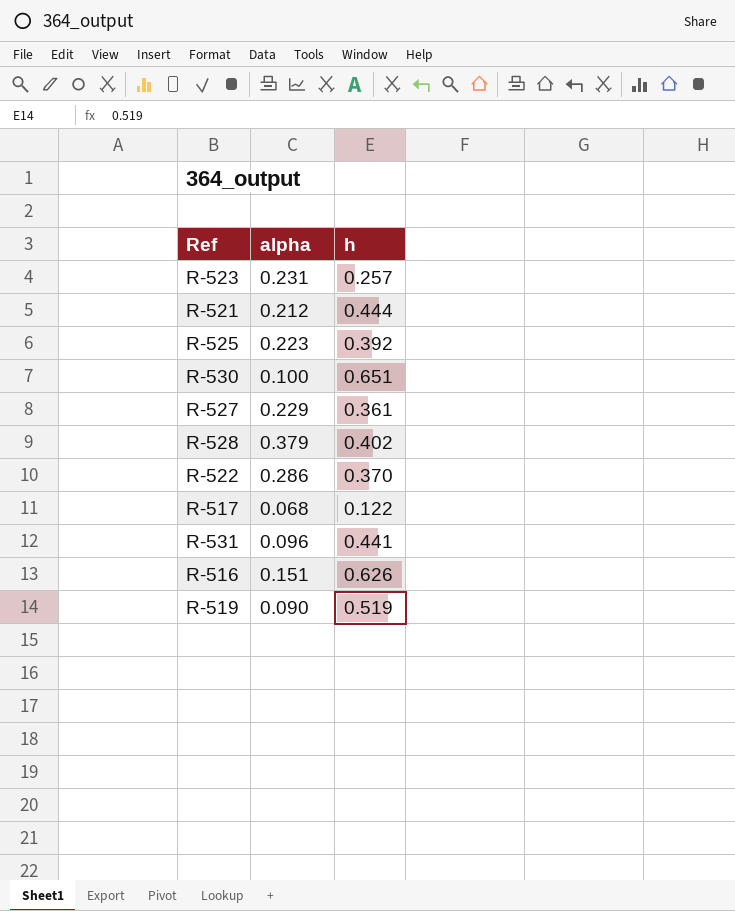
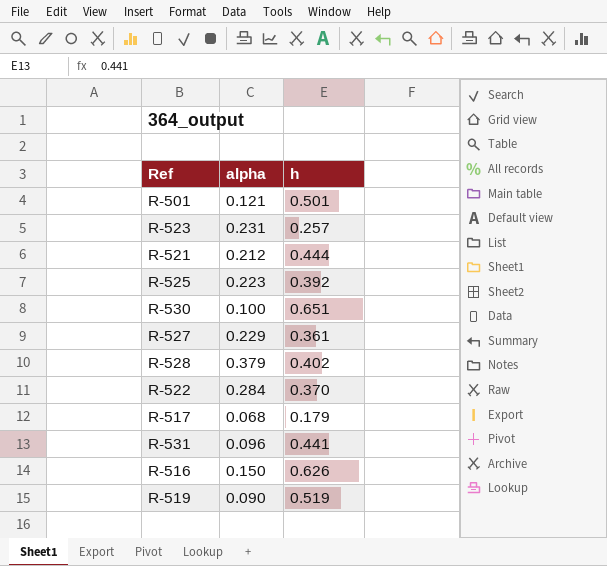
row R-501: none -> 0.121 | 0.501
R-522 | alpha: 0.286 -> 0.284
R-517 | h: 0.122 -> 0.179
R-516 | alpha: 0.151 -> 0.150

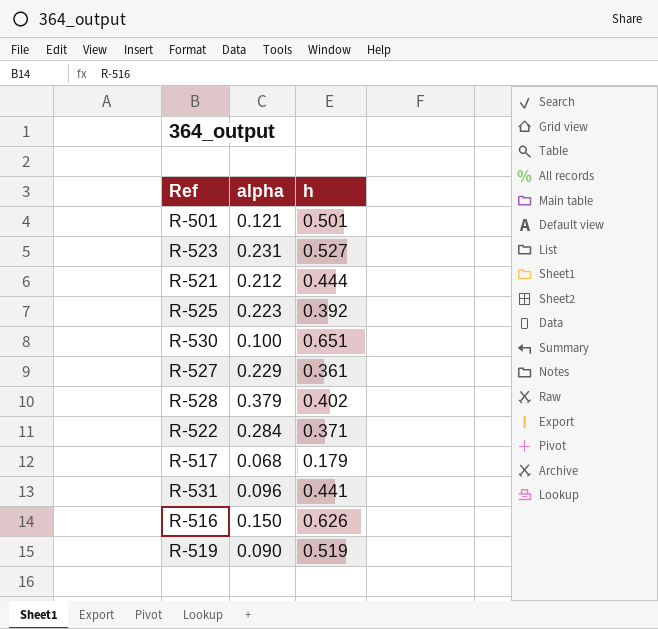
R-523 | h: 0.257 -> 0.527
R-522 | h: 0.370 -> 0.371

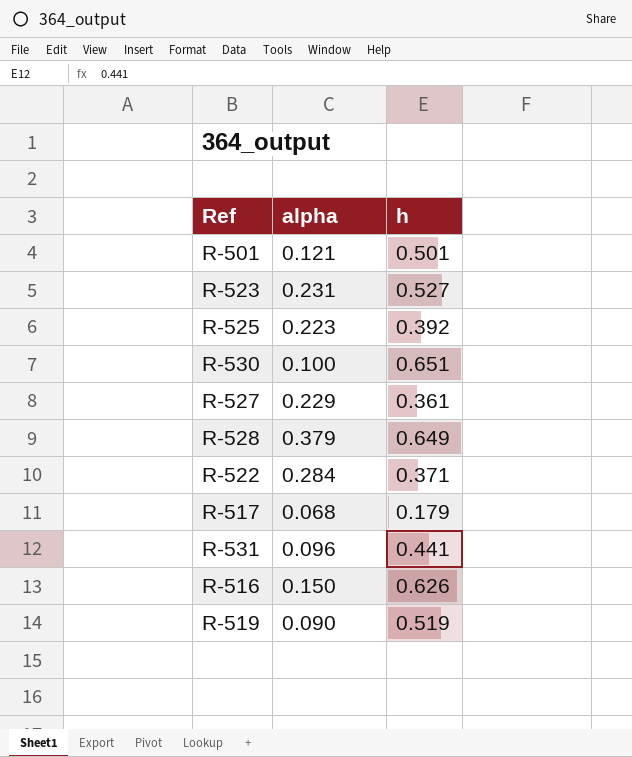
row R-521: 0.212 | 0.444 -> none
R-528 | h: 0.402 -> 0.649

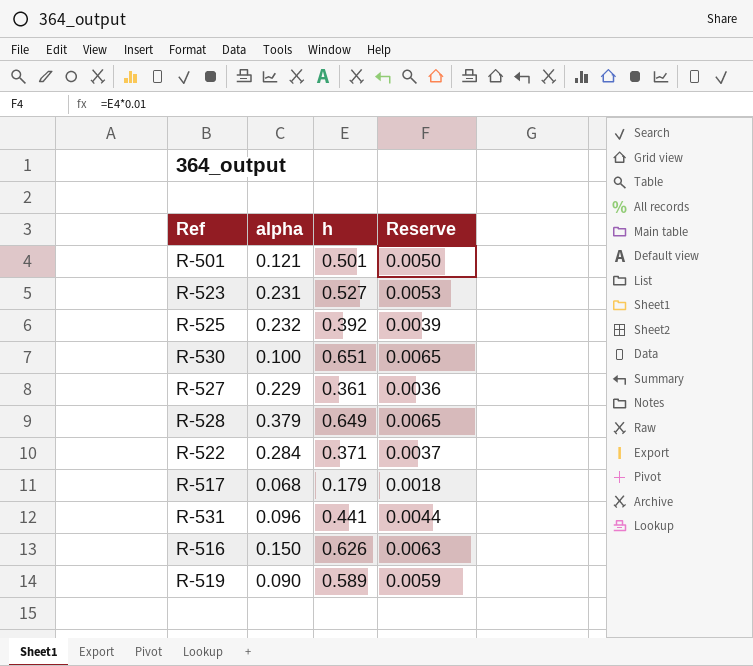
column Reserve | formula: none -> [h] * 0.01
R-525 | alpha: 0.223 -> 0.232
R-519 | h: 0.519 -> 0.589

